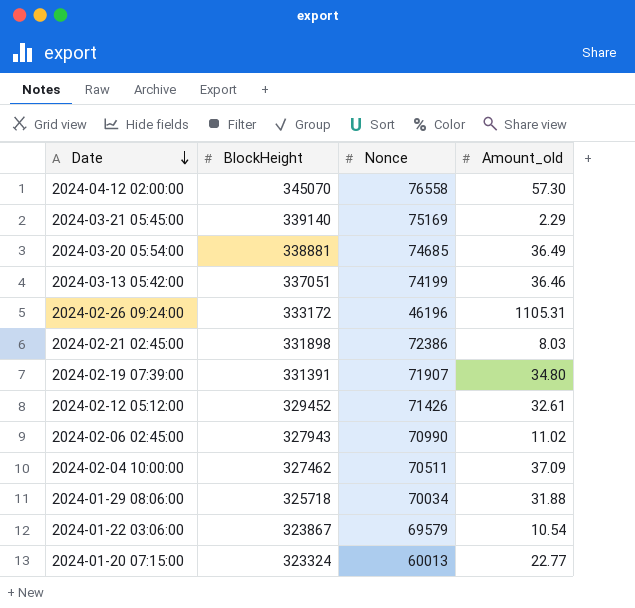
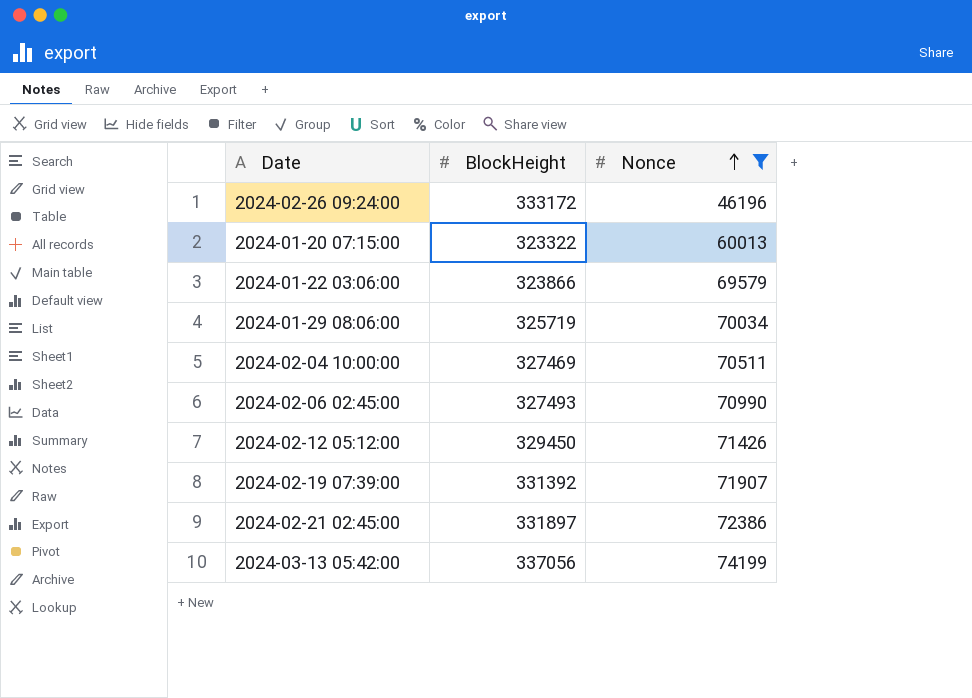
filter: none -> Nonce <= 74199
row order: Date descending -> Nonce ascending
column Amount_old | position: 4 -> none
2024-01-20 07:15:00 | BlockHeight: 323324 -> 323322
2024-01-22 03:06:00 | BlockHeight: 323867 -> 323866
2024-01-29 08:06:00 | BlockHeight: 325718 -> 325719
2024-02-04 10:00:00 | BlockHeight: 327462 -> 327469
2024-02-06 02:45:00 | BlockHeight: 327943 -> 327493
2024-02-12 05:12:00 | BlockHeight: 329452 -> 329450
2024-02-19 07:39:00 | BlockHeight: 331391 -> 331392
2024-02-21 02:45:00 | BlockHeight: 331898 -> 331897
2024-03-13 05:42:00 | BlockHeight: 337051 -> 337056

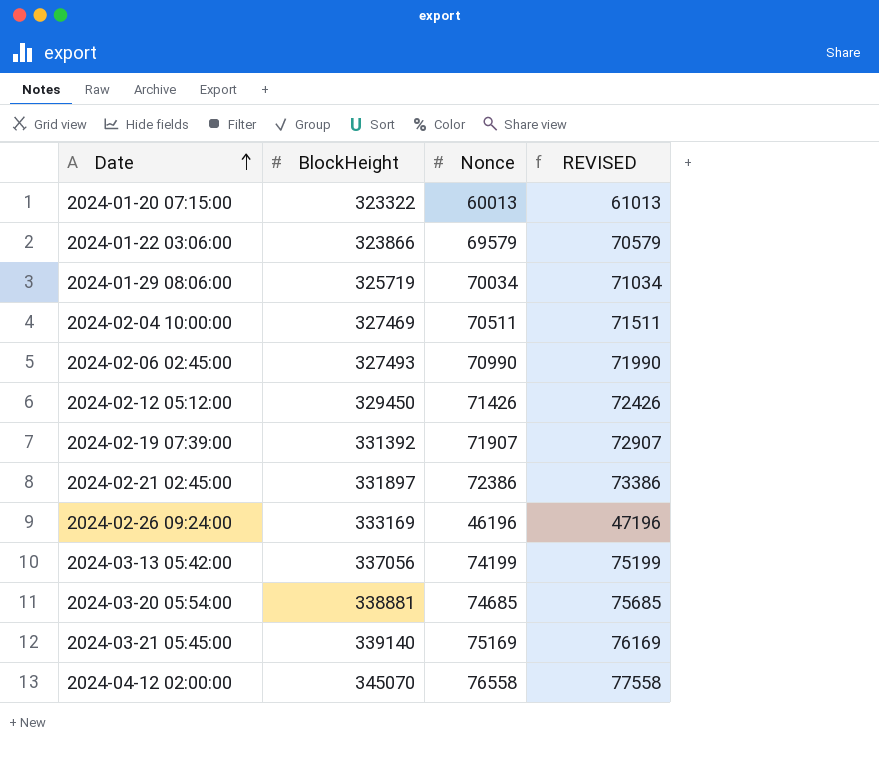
filter: Nonce <= 74199 -> none
row order: Nonce ascending -> Date ascending
column REVISED | formula: none -> [Nonce] + 1000
2024-02-26 09:24:00 | BlockHeight: 333172 -> 333169

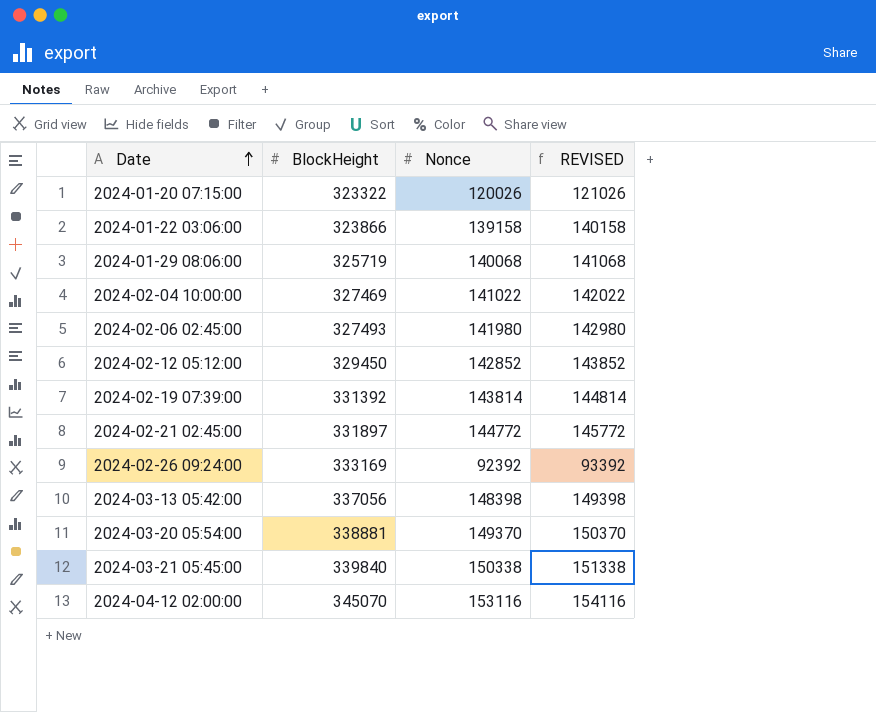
2024-01-20 07:15:00 | Nonce: 60013 -> 120026
2024-01-20 07:15:00 | REVISED: 61013 -> 121026
2024-01-22 03:06:00 | Nonce: 69579 -> 139158
2024-01-22 03:06:00 | REVISED: 70579 -> 140158
2024-01-29 08:06:00 | Nonce: 70034 -> 140068
2024-01-29 08:06:00 | REVISED: 71034 -> 141068
2024-02-04 10:00:00 | Nonce: 70511 -> 141022
2024-02-04 10:00:00 | REVISED: 71511 -> 142022
2024-02-06 02:45:00 | Nonce: 70990 -> 141980
2024-02-06 02:45:00 | REVISED: 71990 -> 142980
2024-02-12 05:12:00 | Nonce: 71426 -> 142852
2024-02-12 05:12:00 | REVISED: 72426 -> 143852
2024-02-19 07:39:00 | Nonce: 71907 -> 143814
2024-02-19 07:39:00 | REVISED: 72907 -> 144814
2024-02-21 02:45:00 | Nonce: 72386 -> 144772
2024-02-21 02:45:00 | REVISED: 73386 -> 145772
2024-02-26 09:24:00 | Nonce: 46196 -> 92392
2024-02-26 09:24:00 | REVISED: 47196 -> 93392
2024-03-13 05:42:00 | Nonce: 74199 -> 148398
2024-03-13 05:42:00 | REVISED: 75199 -> 149398
2024-03-20 05:54:00 | Nonce: 74685 -> 149370
2024-03-20 05:54:00 | REVISED: 75685 -> 150370
2024-03-21 05:45:00 | BlockHeight: 339140 -> 339840
2024-03-21 05:45:00 | Nonce: 75169 -> 150338
2024-03-21 05:45:00 | REVISED: 76169 -> 151338
2024-04-12 02:00:00 | Nonce: 76558 -> 153116
2024-04-12 02:00:00 | REVISED: 77558 -> 154116

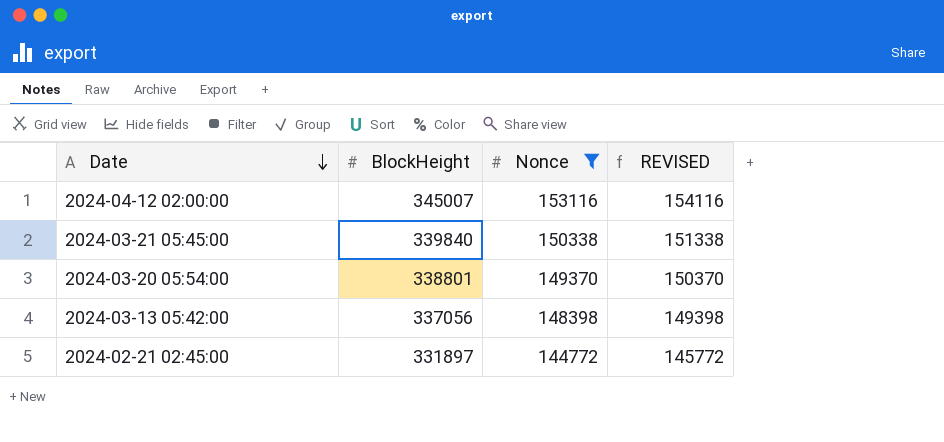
filter: none -> Nonce >= 144772
row order: Date ascending -> Date descending
2024-04-12 02:00:00 | BlockHeight: 345070 -> 345007
2024-03-20 05:54:00 | BlockHeight: 338881 -> 338801

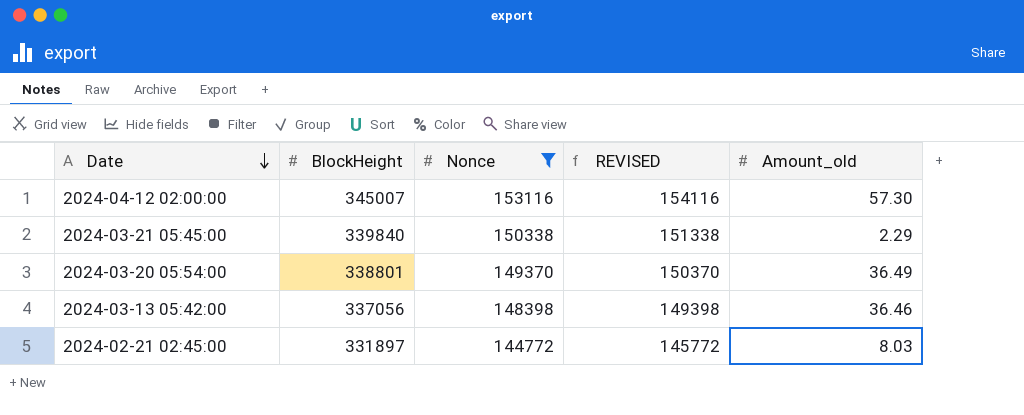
column Amount_old | position: none -> 5

